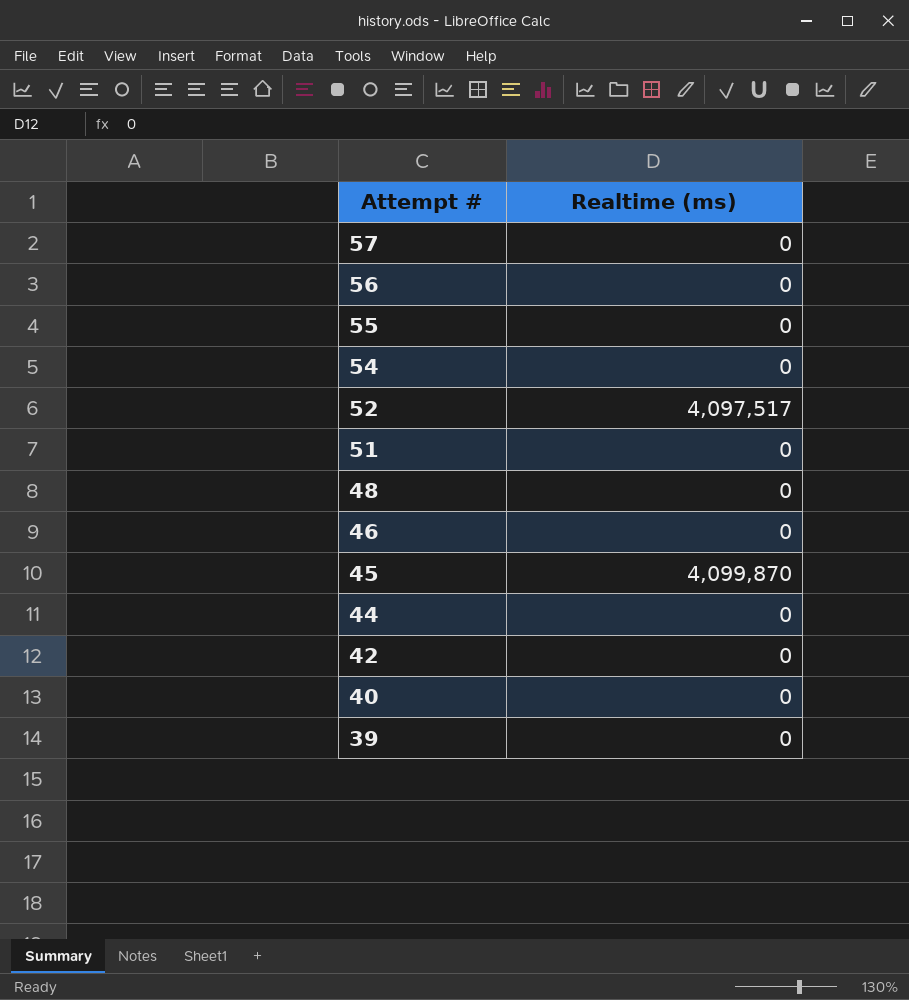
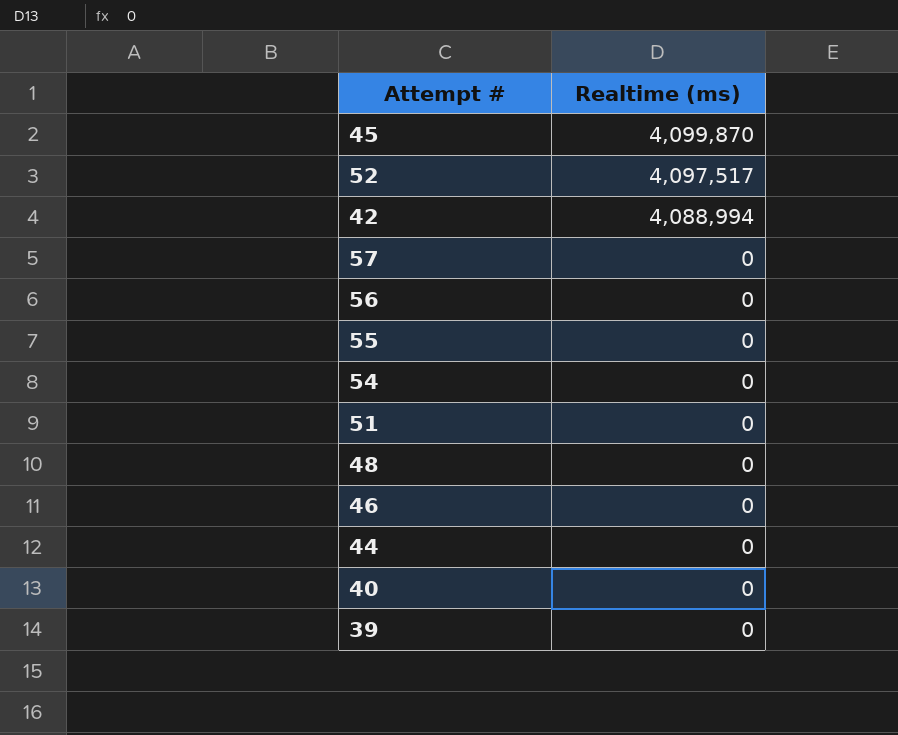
row order: Attempt # descending -> Realtime (ms) descending
42 | Realtime (ms): 0 -> 4,088,994

